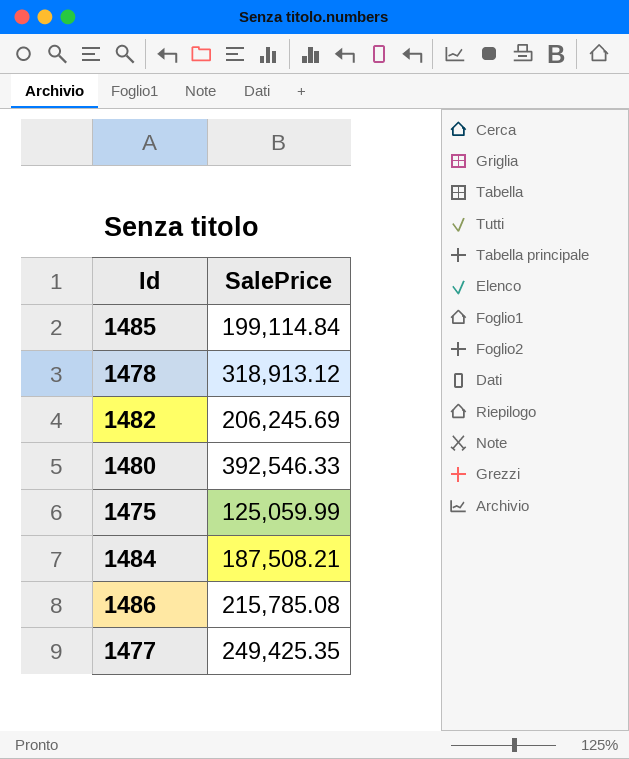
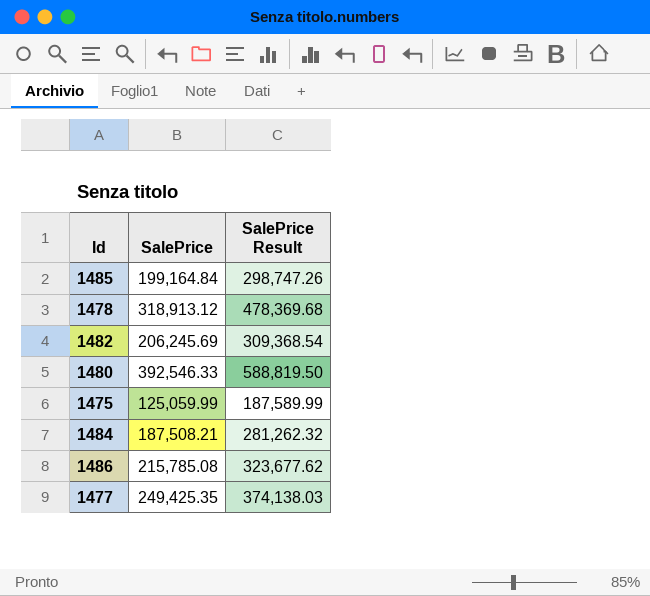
column SalePrice Result | formula: none -> [SalePrice] * 1.5
1485 | SalePrice: 199,114.84 -> 199,164.84

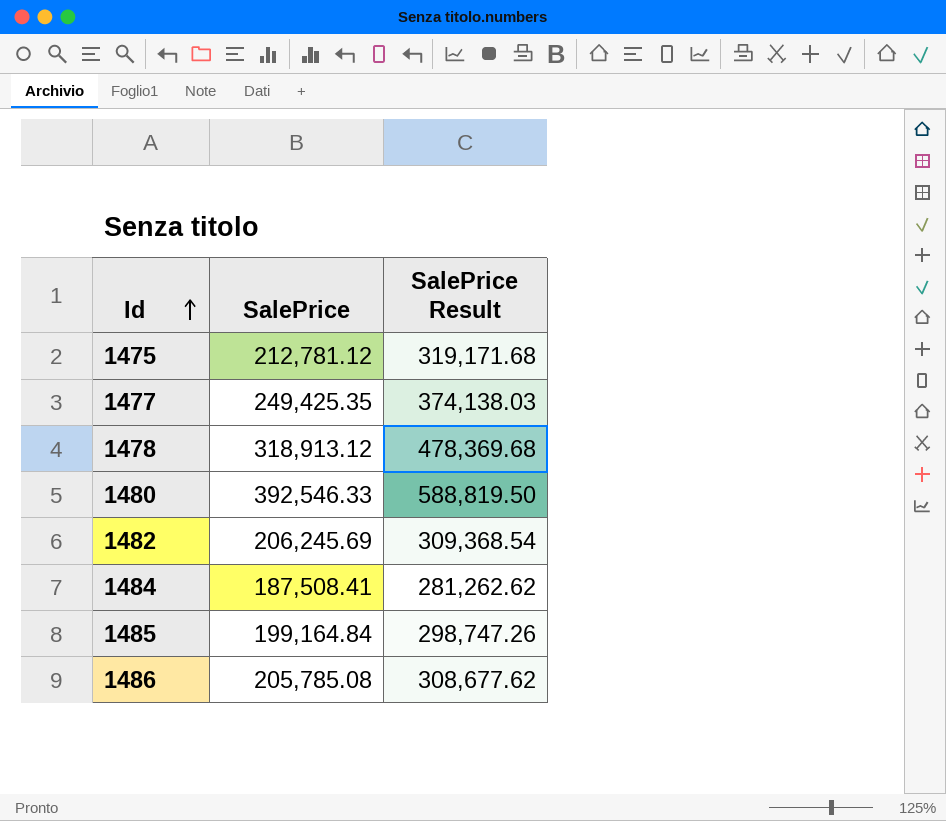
row order: none -> Id ascending
1475 | SalePrice: 125,059.99 -> 212,781.12
1475 | SalePrice Result: 187,589.99 -> 319,171.68
1484 | SalePrice: 187,508.21 -> 187,508.41
1484 | SalePrice Result: 281,262.32 -> 281,262.62
1486 | SalePrice: 215,785.08 -> 205,785.08
1486 | SalePrice Result: 323,677.62 -> 308,677.62

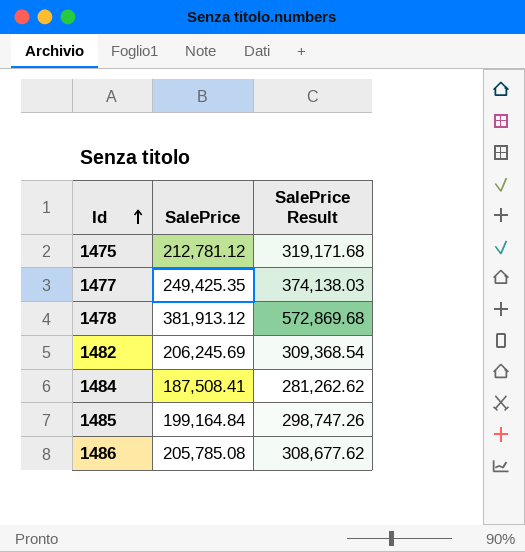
row 1480: 392,546.33 | 588,819.50 -> none
1478 | SalePrice: 318,913.12 -> 381,913.12
1478 | SalePrice Result: 478,369.68 -> 572,869.68

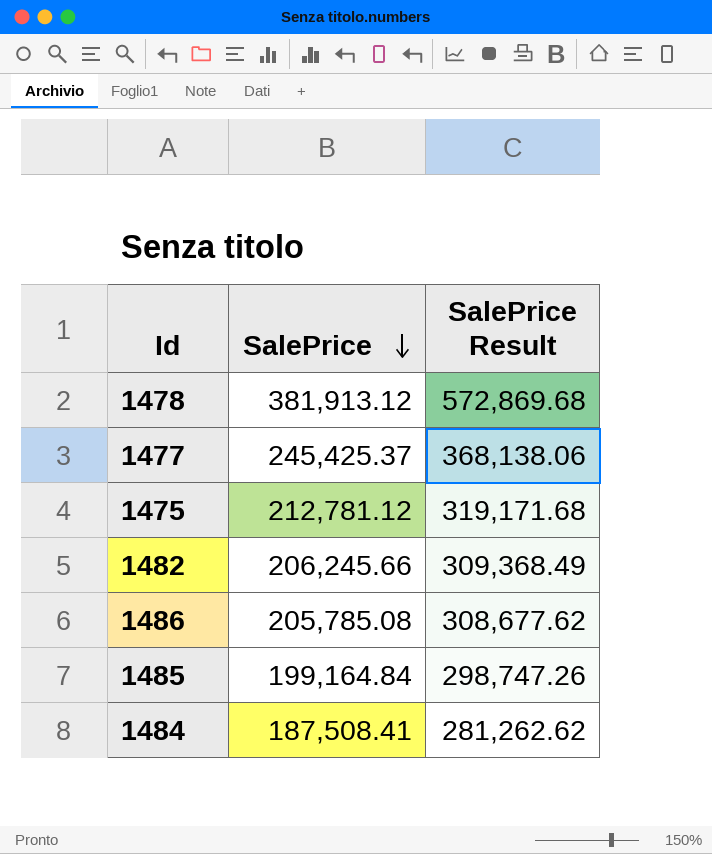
row order: Id ascending -> SalePrice descending
1477 | SalePrice: 249,425.35 -> 245,425.37
1477 | SalePrice Result: 374,138.03 -> 368,138.06
1482 | SalePrice: 206,245.69 -> 206,245.66
1482 | SalePrice Result: 309,368.54 -> 309,368.49

